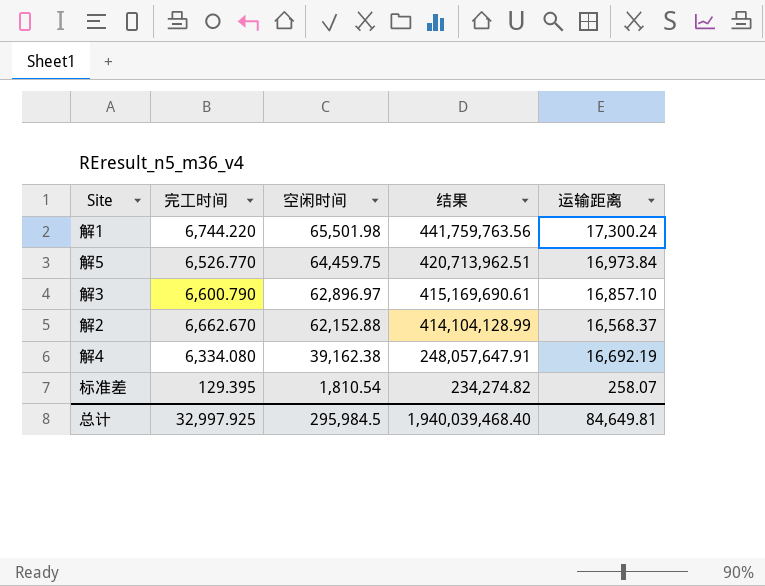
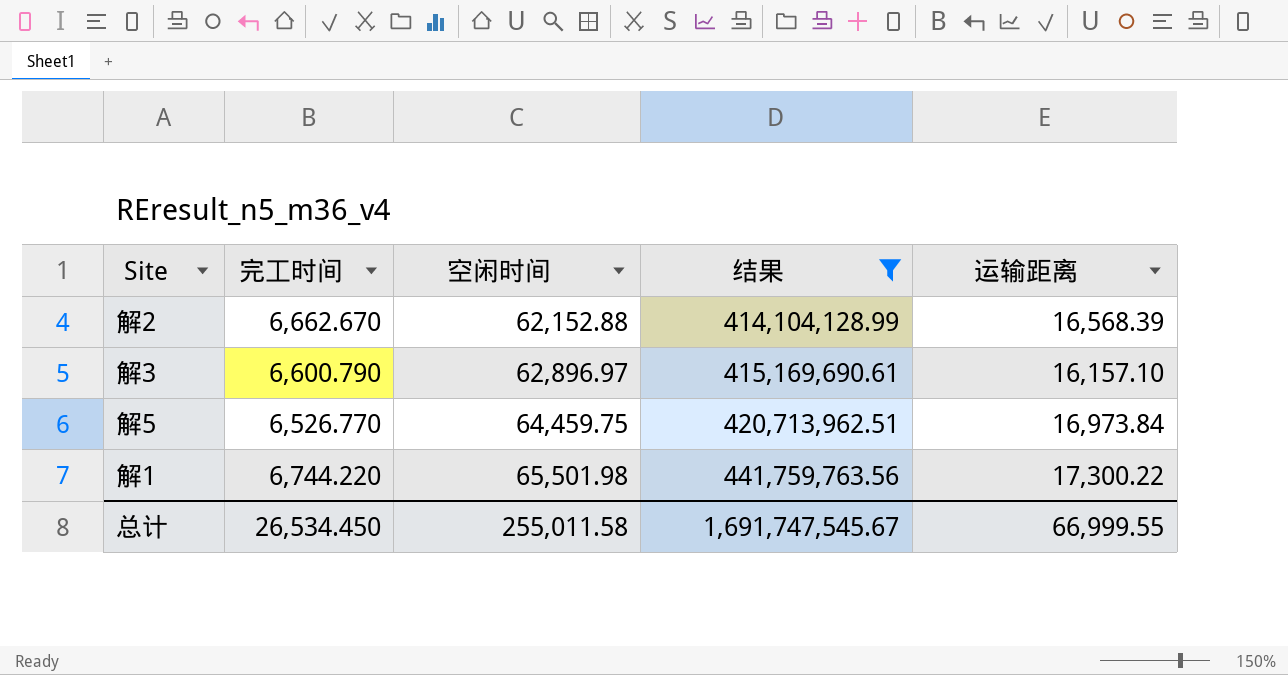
filter: none -> 结果 >= 414,104,128.99
row order: 空闲时间 descending -> 空闲时间 ascending
解2 | 运输距离: 16,568.37 -> 16,568.39
解3 | 运输距离: 16,857.10 -> 16,157.10
解1 | 运输距离: 17,300.24 -> 17,300.22
总计 | 完工时间: 32,997.925 -> 26,534.450
总计 | 空闲时间: 295,984.5 -> 255,011.58
总计 | 结果: 1,940,039,468.40 -> 1,691,747,545.67
总计 | 运输距离: 84,649.81 -> 66,999.55

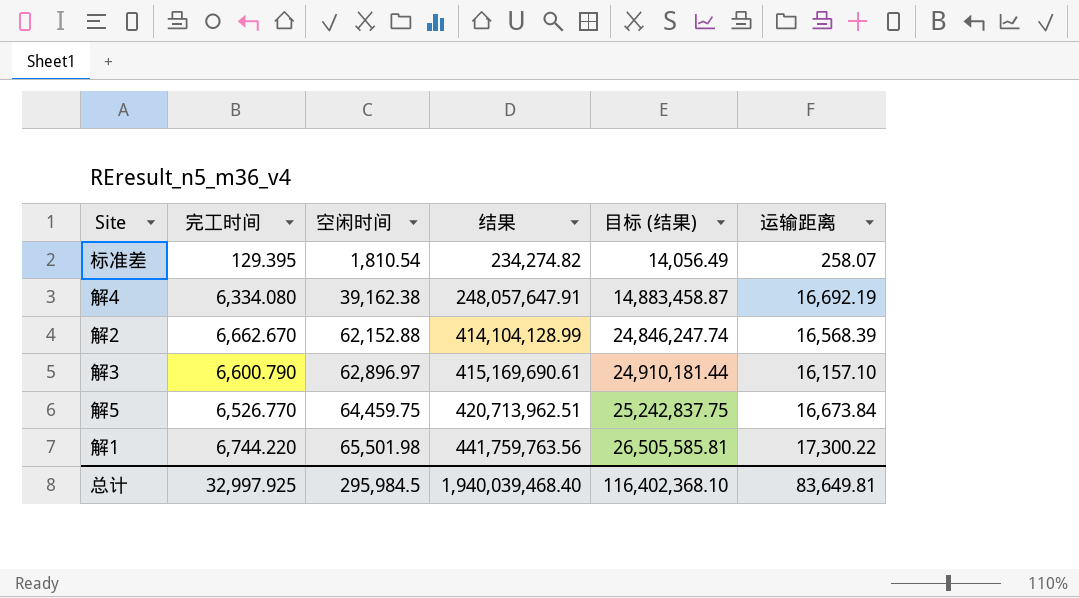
filter: 结果 >= 414,104,128.99 -> none
column 目标 (结果) | formula: none -> [结果] * 0.06
解5 | 运输距离: 16,973.84 -> 16,673.84
总计 | 完工时间: 26,534.450 -> 32,997.925
总计 | 空闲时间: 255,011.58 -> 295,984.5
总计 | 结果: 1,691,747,545.67 -> 1,940,039,468.40
总计 | 运输距离: 66,999.55 -> 83,649.81

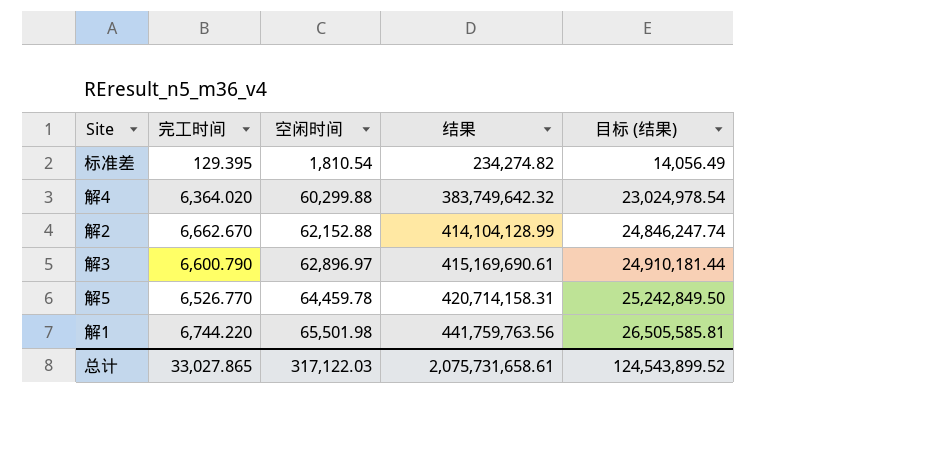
column 运输距离 | position: 6 -> none
解4 | 完工时间: 6,334.080 -> 6,364.020
解4 | 空闲时间: 39,162.38 -> 60,299.88
解4 | 结果: 248,057,647.91 -> 383,749,642.32
解4 | 目标 (结果): 14,883,458.87 -> 23,024,978.54
解5 | 空闲时间: 64,459.75 -> 64,459.78
解5 | 结果: 420,713,962.51 -> 420,714,158.31
解5 | 目标 (结果): 25,242,837.75 -> 25,242,849.50
总计 | 完工时间: 32,997.925 -> 33,027.865
总计 | 空闲时间: 295,984.5 -> 317,122.03
总计 | 结果: 1,940,039,468.40 -> 2,075,731,658.61
总计 | 目标 (结果): 116,402,368.10 -> 124,543,899.52

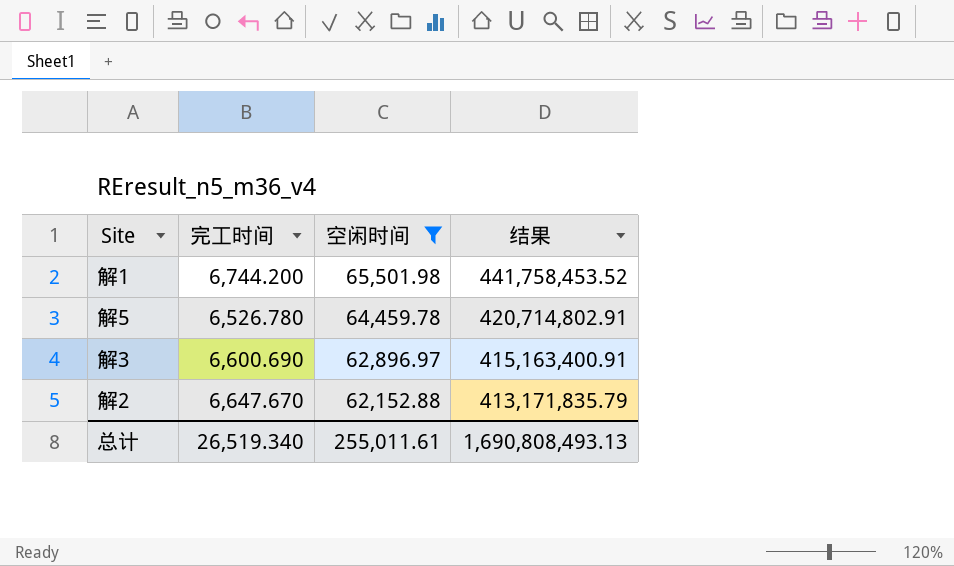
filter: none -> 空闲时间 >= 62,152.88
row order: 空闲时间 ascending -> 空闲时间 descending
column 目标 (结果) | formula: [结果] * 0.06 -> none
解1 | 完工时间: 6,744.220 -> 6,744.200
解1 | 结果: 441,759,763.56 -> 441,758,453.52
解5 | 完工时间: 6,526.770 -> 6,526.780
解5 | 结果: 420,714,158.31 -> 420,714,802.91
解3 | 完工时间: 6,600.790 -> 6,600.690
解3 | 结果: 415,169,690.61 -> 415,163,400.91
解2 | 完工时间: 6,662.670 -> 6,647.670
解2 | 结果: 414,104,128.99 -> 413,171,835.79
总计 | 完工时间: 33,027.865 -> 26,519.340
总计 | 空闲时间: 317,122.03 -> 255,011.61
总计 | 结果: 2,075,731,658.61 -> 1,690,808,493.13

